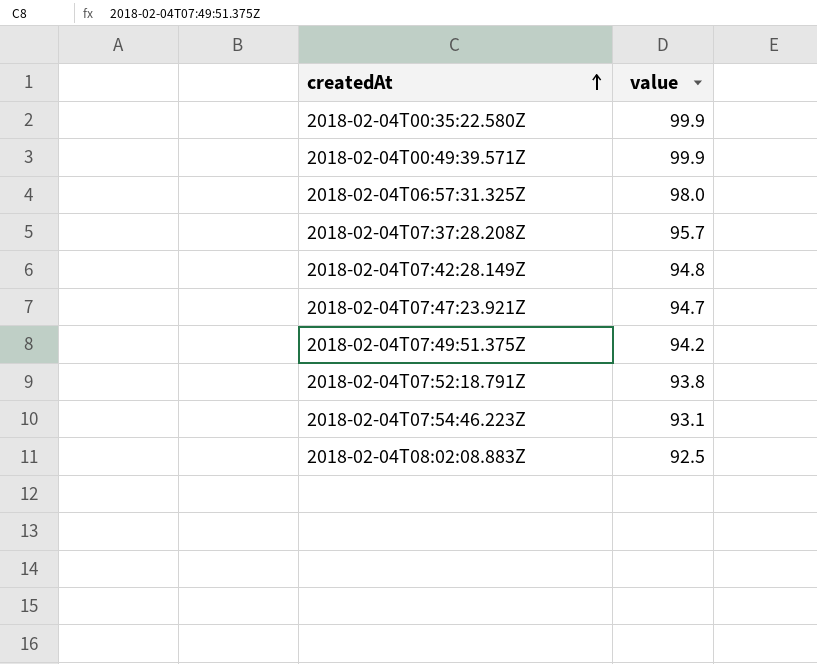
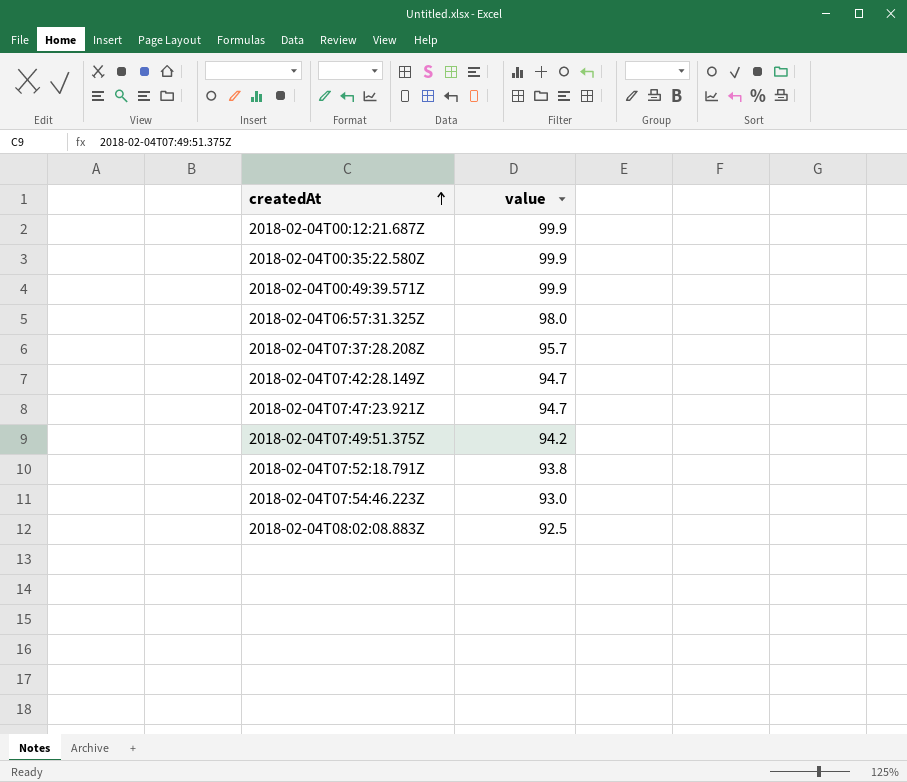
row 2018-02-04T00:12:21.687Z: none -> 99.9
2018-02-04T07:42:28.149Z | value: 94.8 -> 94.7
2018-02-04T07:54:46.223Z | value: 93.1 -> 93.0

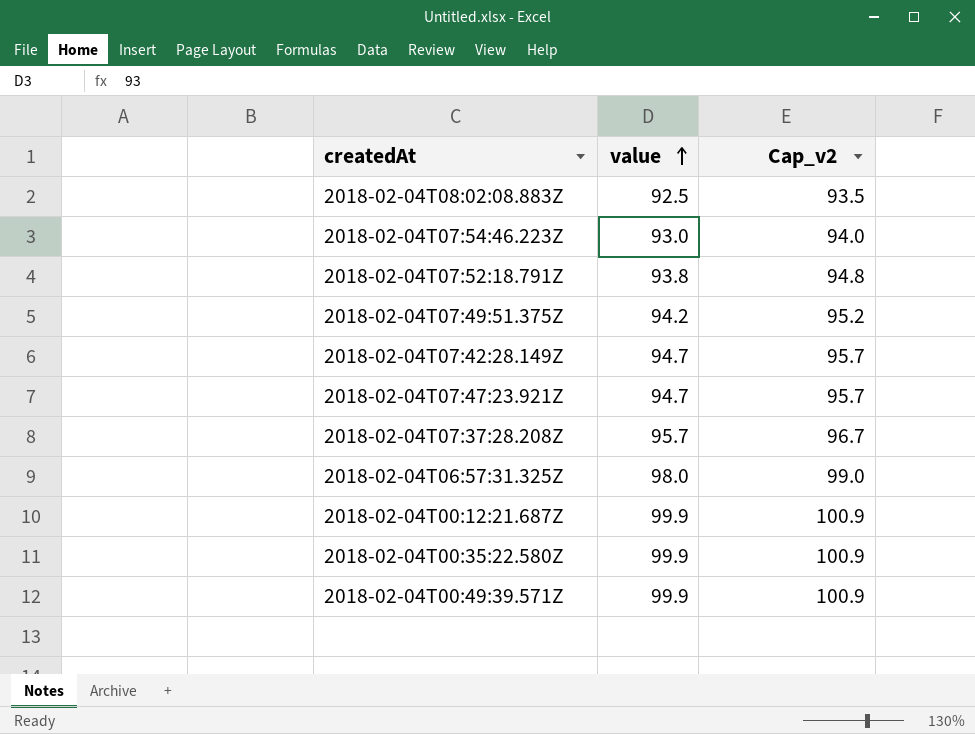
row order: createdAt ascending -> value ascending
column Cap_v2 | formula: none -> [value] + 1

